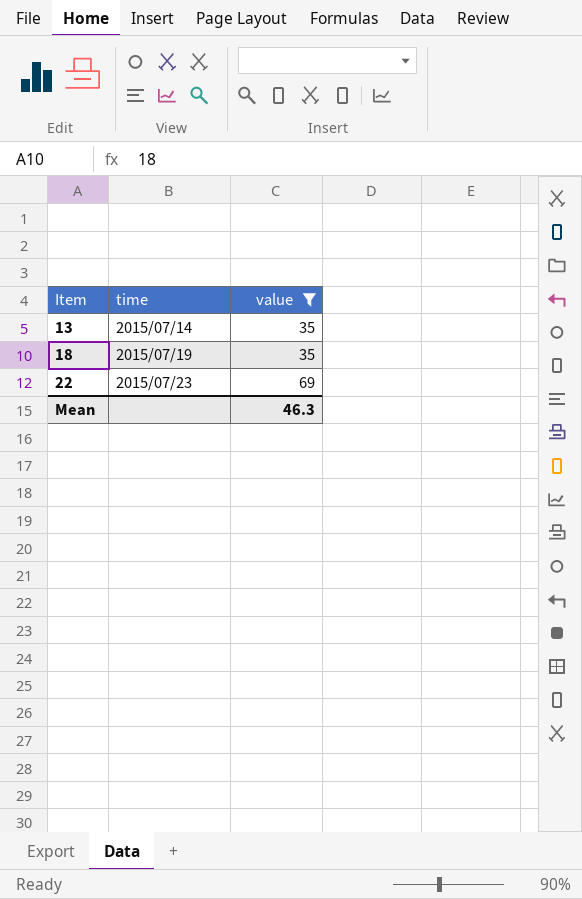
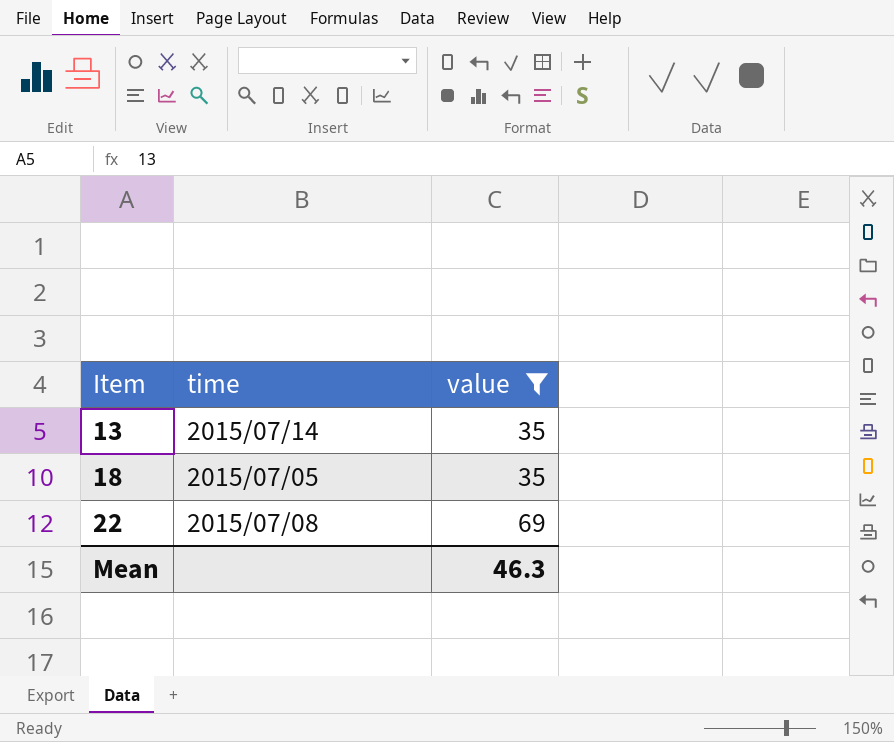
18 | time: 2015/07/19 -> 2015/07/05
22 | time: 2015/07/23 -> 2015/07/08

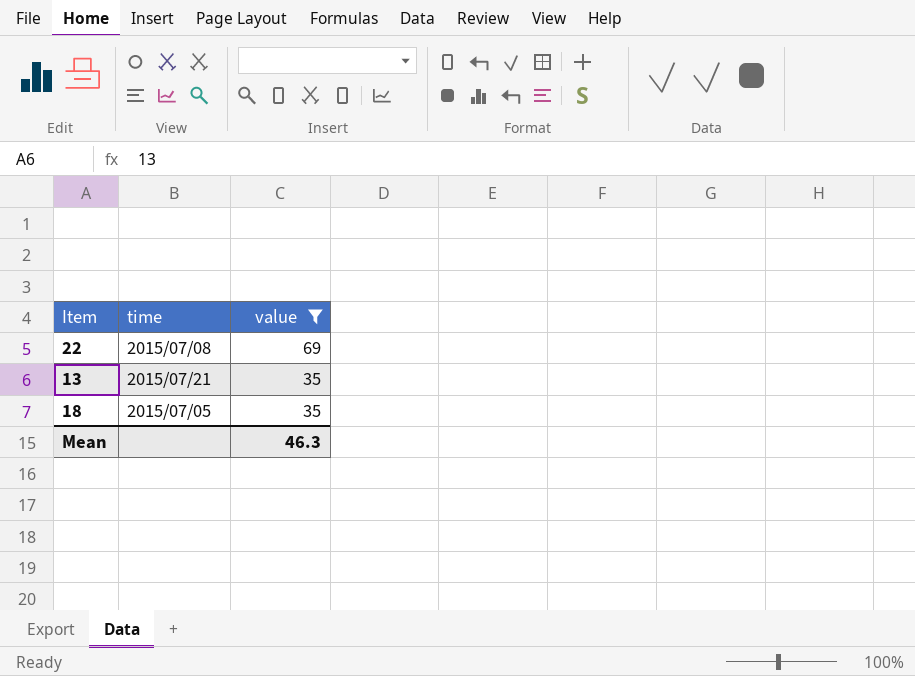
row order: Item ascending -> value descending
13 | time: 2015/07/14 -> 2015/07/21

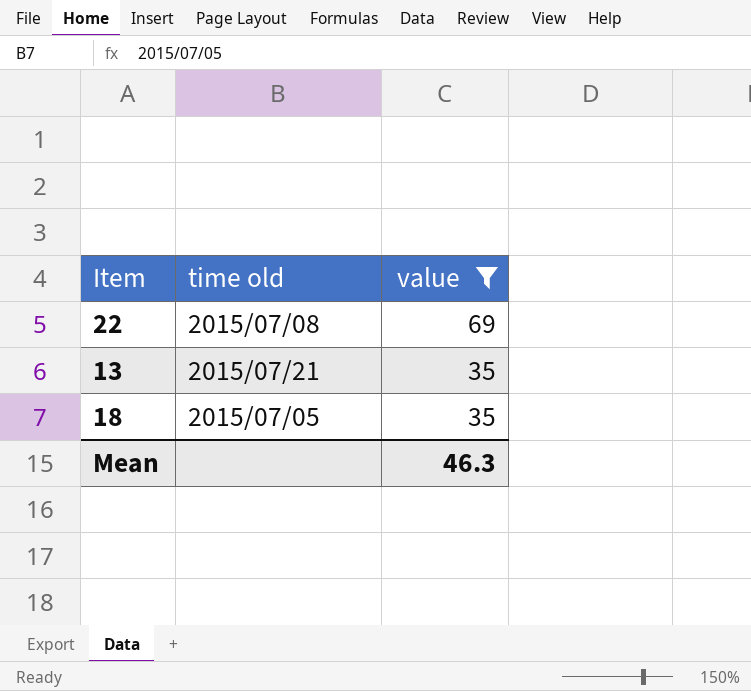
column name: time -> time old

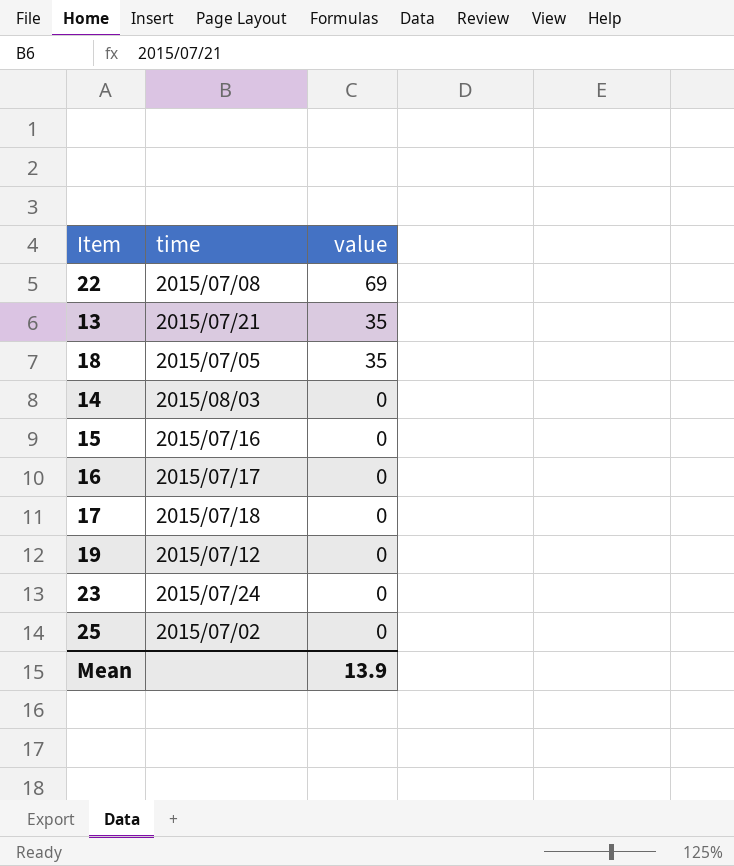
filter: value != 0 -> none
column name: time old -> time
Mean | value: 46.3 -> 13.9

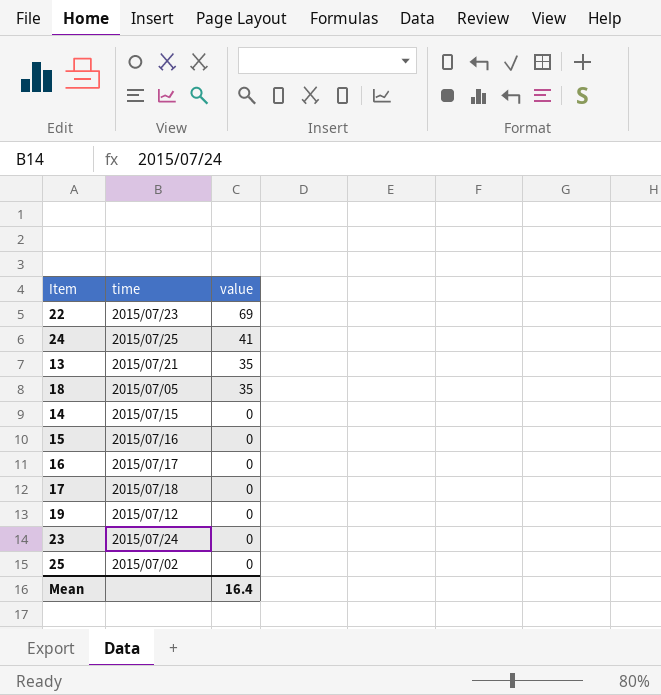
22 | time: 2015/07/08 -> 2015/07/23
row 24: none -> 2015/07/25 | 41
14 | time: 2015/08/03 -> 2015/07/15
Mean | value: 13.9 -> 16.4

